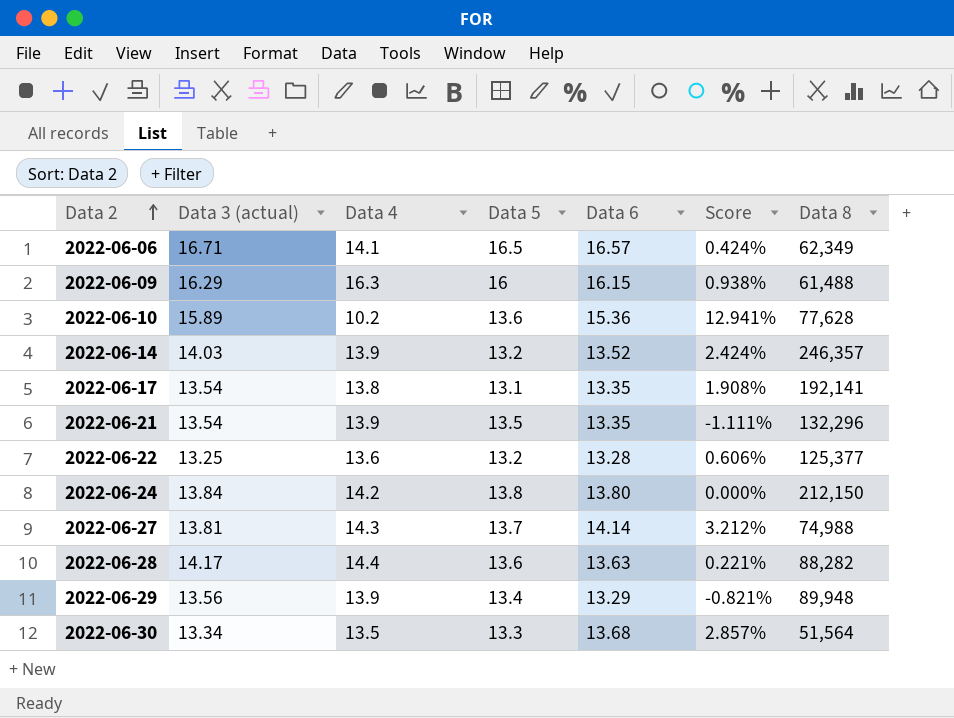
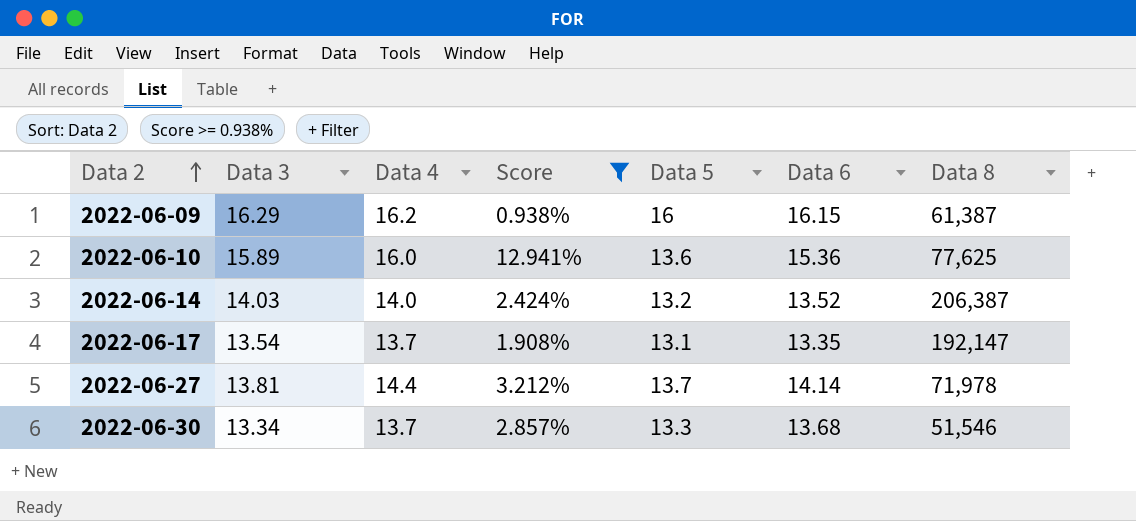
filter: none -> Score >= 0.938%
column name: Data 3 (actual) -> Data 3
column Score | position: 6 -> 4
2022-06-09 | Data 4: 16.3 -> 16.2
2022-06-09 | Data 8: 61,488 -> 61,387
2022-06-10 | Data 4: 10.2 -> 16.0
2022-06-10 | Data 8: 77,628 -> 77,625
2022-06-14 | Data 4: 13.9 -> 14.0
2022-06-14 | Data 8: 246,357 -> 206,387
2022-06-17 | Data 4: 13.8 -> 13.7
2022-06-17 | Data 8: 192,141 -> 192,147
2022-06-27 | Data 4: 14.3 -> 14.4
2022-06-27 | Data 8: 74,988 -> 71,978
2022-06-30 | Data 4: 13.5 -> 13.7
2022-06-30 | Data 8: 51,564 -> 51,546

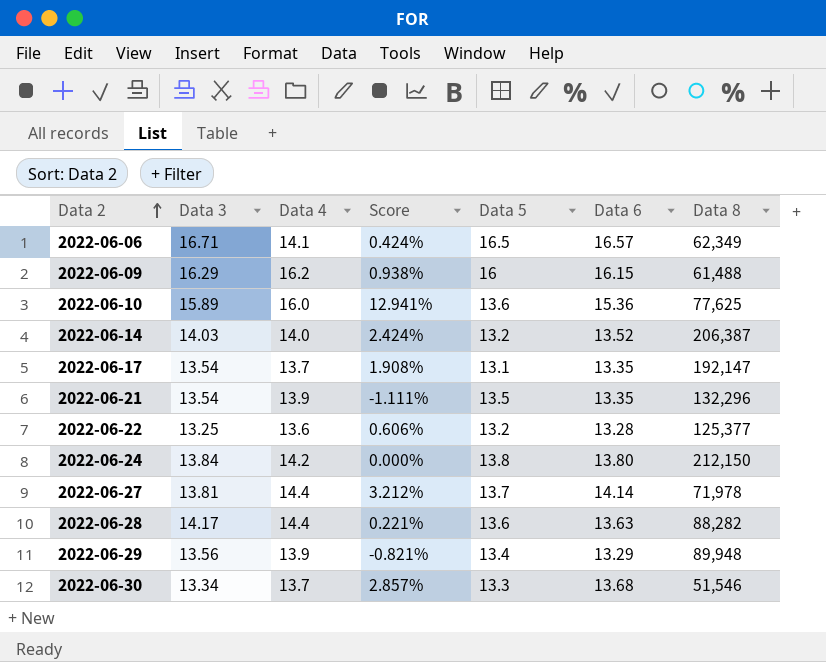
filter: Score >= 0.938% -> none
2022-06-09 | Data 8: 61,387 -> 61,488

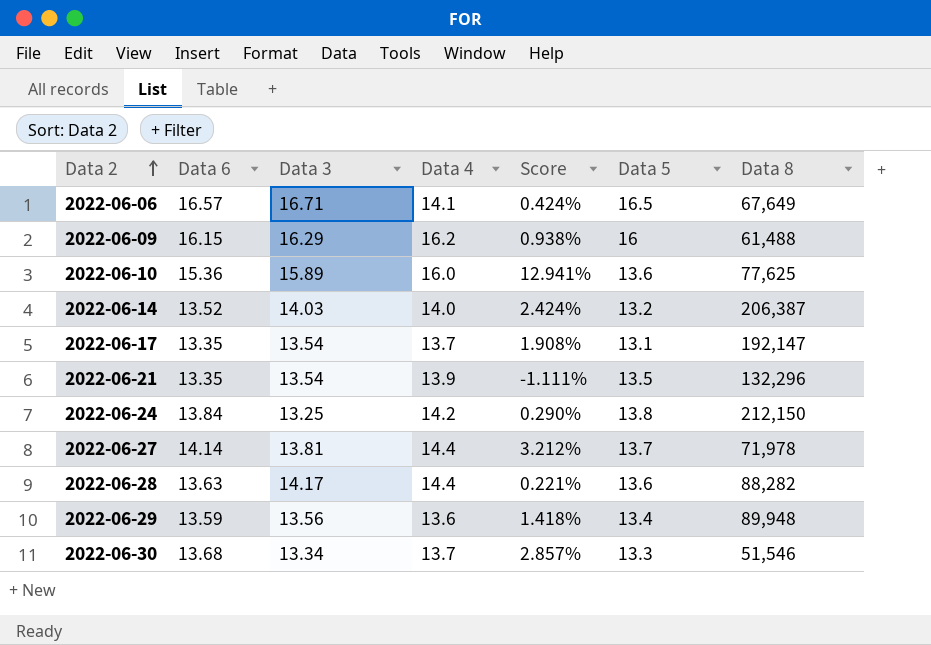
column Data 6 | position: 6 -> 2
row 2022-06-22: 13.25 | 13.6 | 0.606% | 13.2 | 13.28 | 125,377 -> none
2022-06-06 | Data 8: 62,349 -> 67,649
2022-06-24 | Data 6: 13.80 -> 13.84
2022-06-24 | Data 3: 13.84 -> 13.25
2022-06-24 | Score: 0.000% -> 0.290%
2022-06-29 | Data 6: 13.29 -> 13.59
2022-06-29 | Data 4: 13.9 -> 13.6
2022-06-29 | Score: -0.821% -> 1.418%

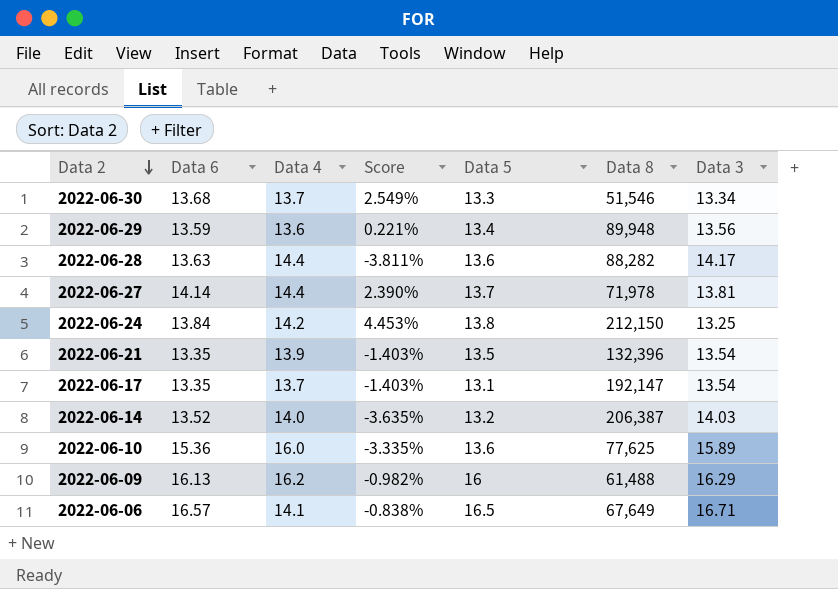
row order: Data 2 ascending -> Data 2 descending
column Score | formula: ([Data 6] - [Data 5]) / [Data 5] -> ([Data 6] - [Data 3]) / [Data 3]
column Data 3 | position: 3 -> 7
2022-06-21 | Data 8: 132,296 -> 132,396
2022-06-09 | Data 6: 16.15 -> 16.13

